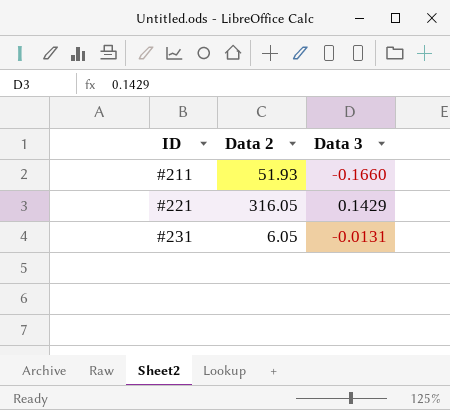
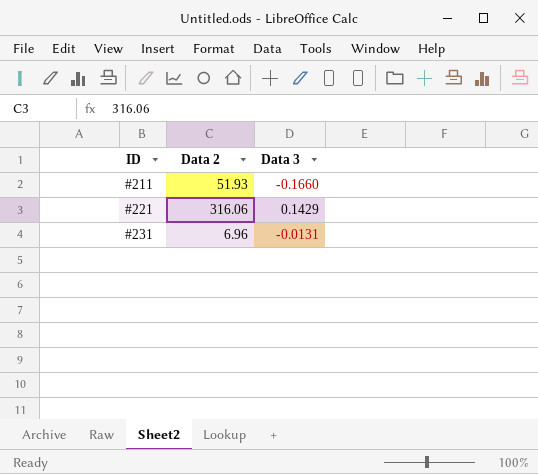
#221 | Data 2: 316.05 -> 316.06
#231 | Data 2: 6.05 -> 6.96

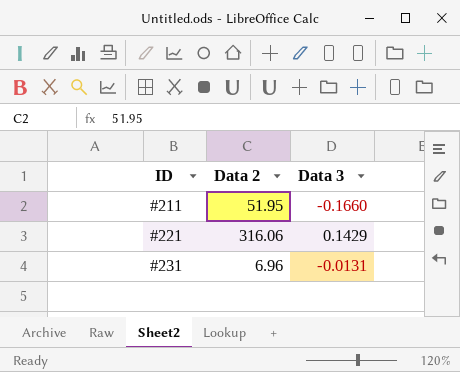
#211 | Data 2: 51.93 -> 51.95

